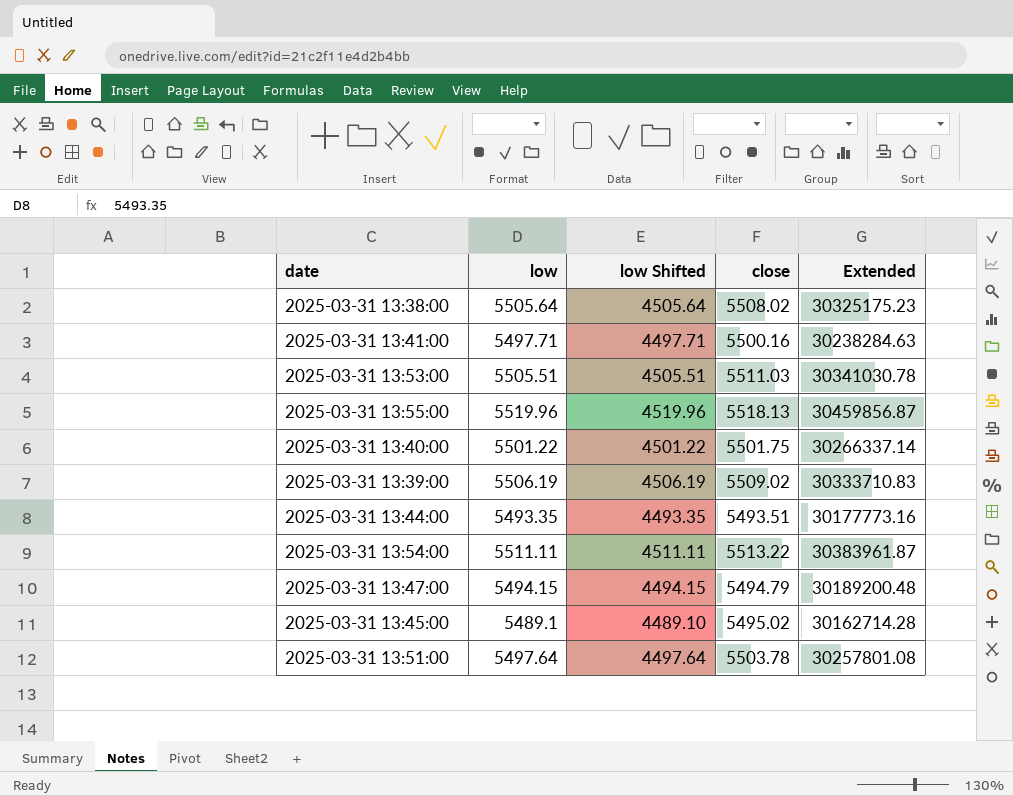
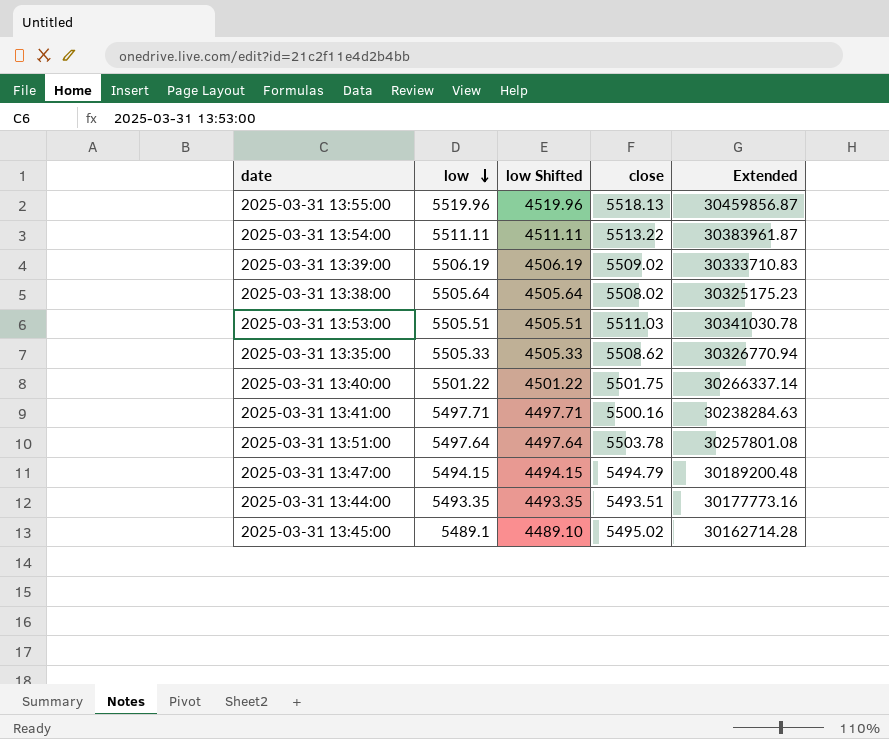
row order: none -> low descending
row 2025-03-31 13:35:00: none -> 5505.33 | 4505.33 | 5508.62 | 30326770.94

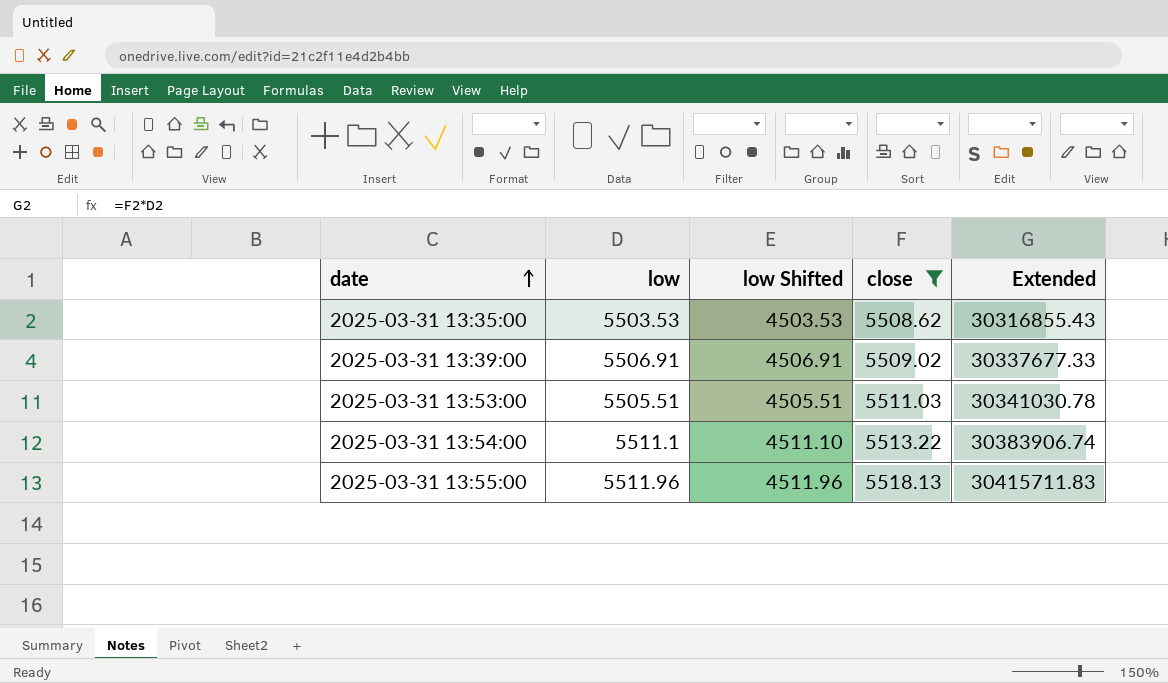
filter: none -> close >= 5508.62
row order: low descending -> date ascending
2025-03-31 13:35:00 | low: 5505.33 -> 5503.53
2025-03-31 13:35:00 | low Shifted: 4505.33 -> 4503.53
2025-03-31 13:35:00 | Extended: 30326770.94 -> 30316855.43
2025-03-31 13:39:00 | low: 5506.19 -> 5506.91
2025-03-31 13:39:00 | low Shifted: 4506.19 -> 4506.91
2025-03-31 13:39:00 | Extended: 30333710.83 -> 30337677.33
2025-03-31 13:54:00 | low: 5511.11 -> 5511.1
2025-03-31 13:54:00 | low Shifted: 4511.11 -> 4511.10
2025-03-31 13:54:00 | Extended: 30383961.87 -> 30383906.74
2025-03-31 13:55:00 | low: 5519.96 -> 5511.96
2025-03-31 13:55:00 | low Shifted: 4519.96 -> 4511.96
2025-03-31 13:55:00 | Extended: 30459856.87 -> 30415711.83

